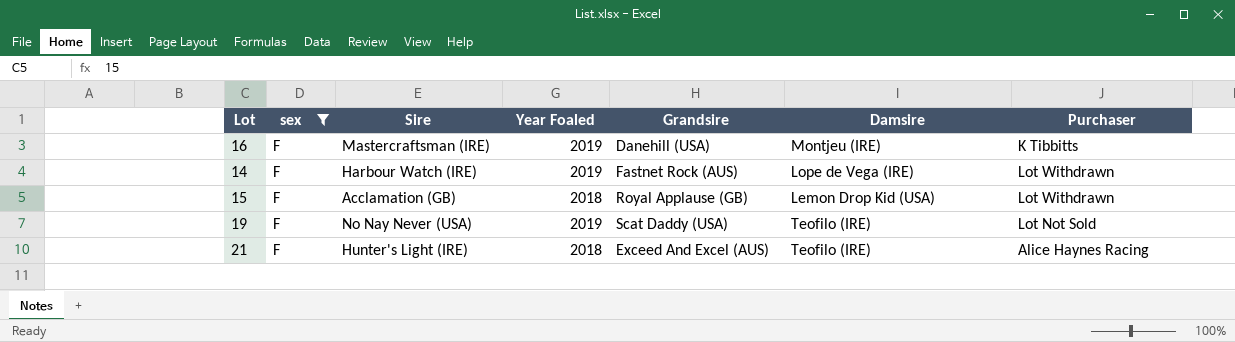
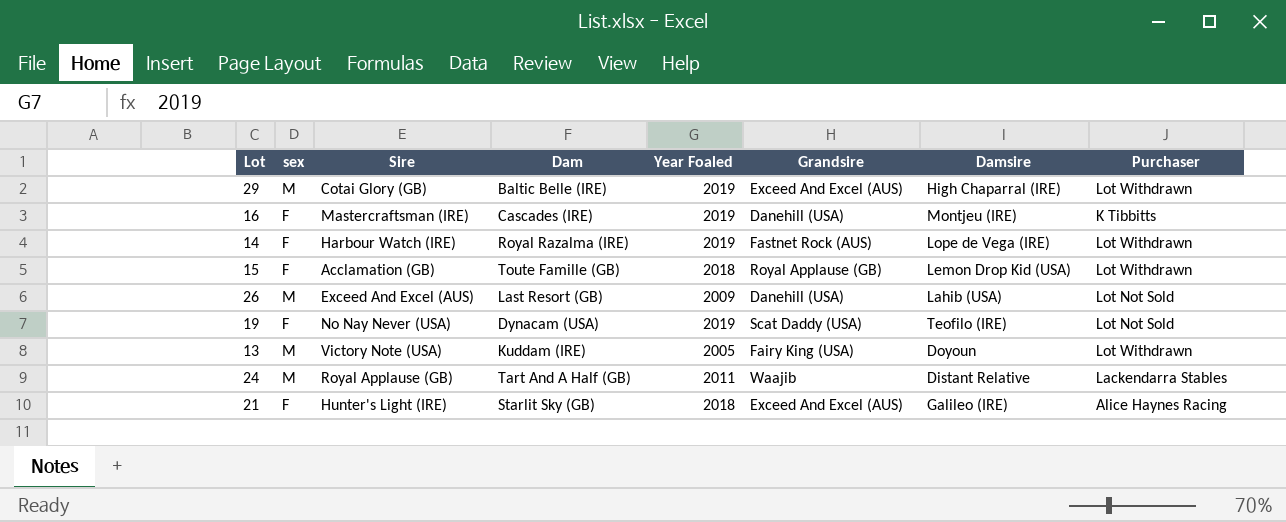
filter: sex = F -> none
column Dam | position: none -> 4
21 | Damsire: Teofilo (IRE) -> Galileo (IRE)

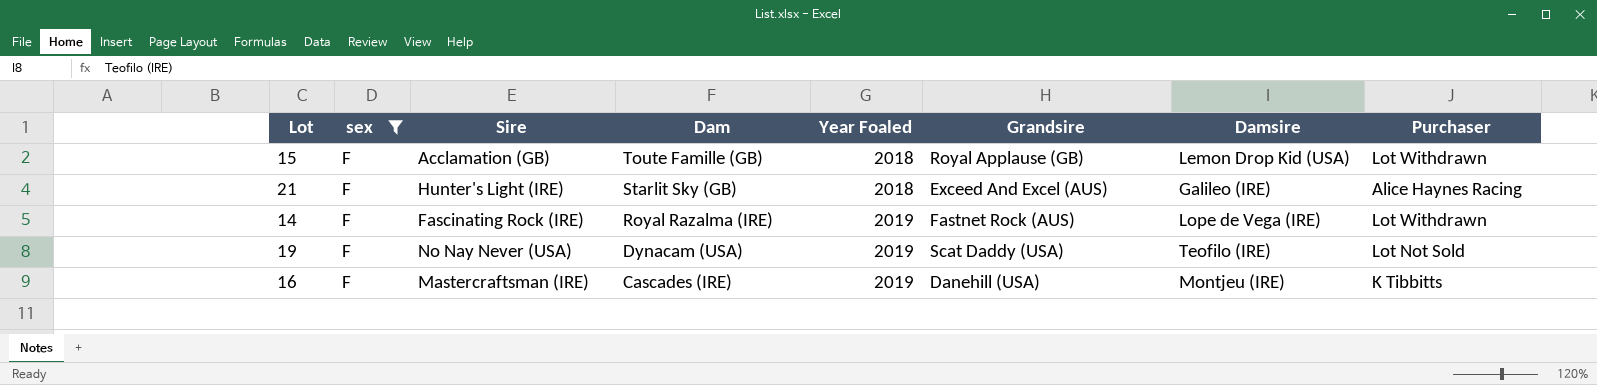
filter: none -> sex = F
row order: none -> Dam descending
14 | Sire: Harbour Watch (IRE) -> Fascinating Rock (IRE)

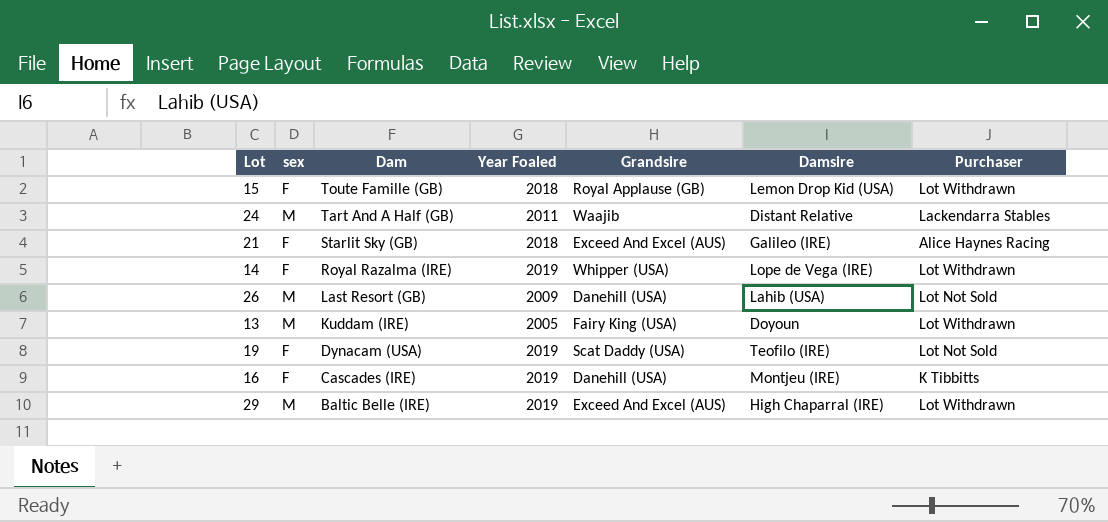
filter: sex = F -> none
column Sire | position: 3 -> none
14 | Grandsire: Fastnet Rock (AUS) -> Whipper (USA)

